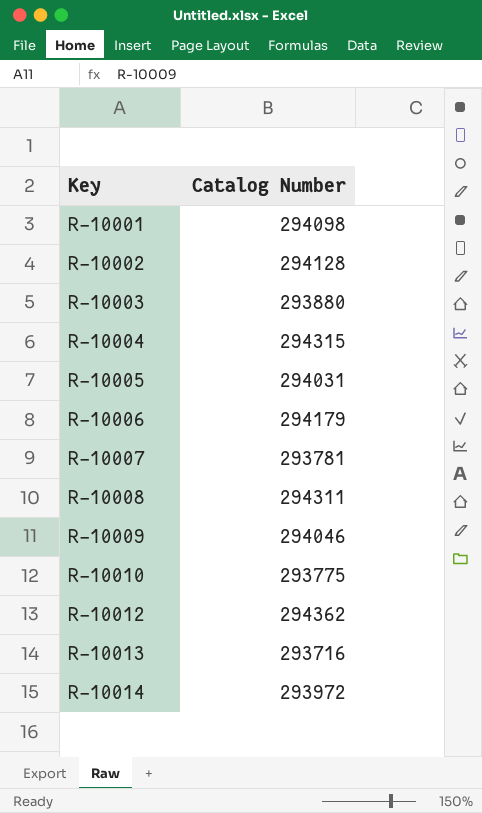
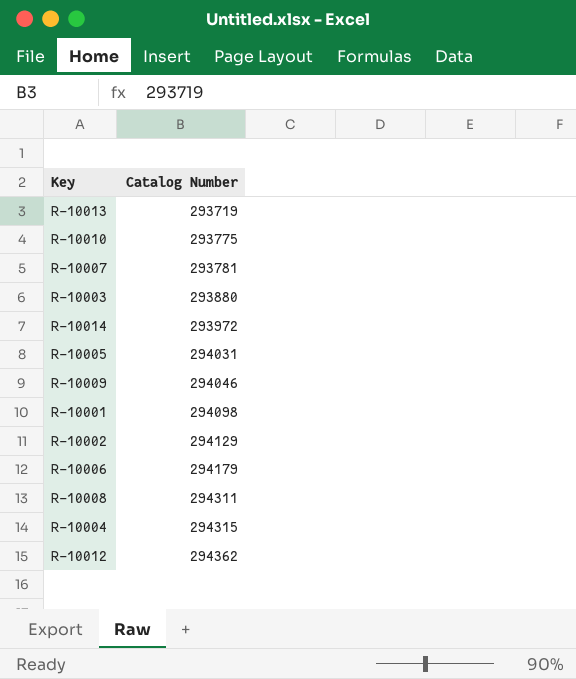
row order: Key ascending -> Catalog Number ascending
R-10013 | Catalog Number: 293716 -> 293719
R-10002 | Catalog Number: 294128 -> 294129

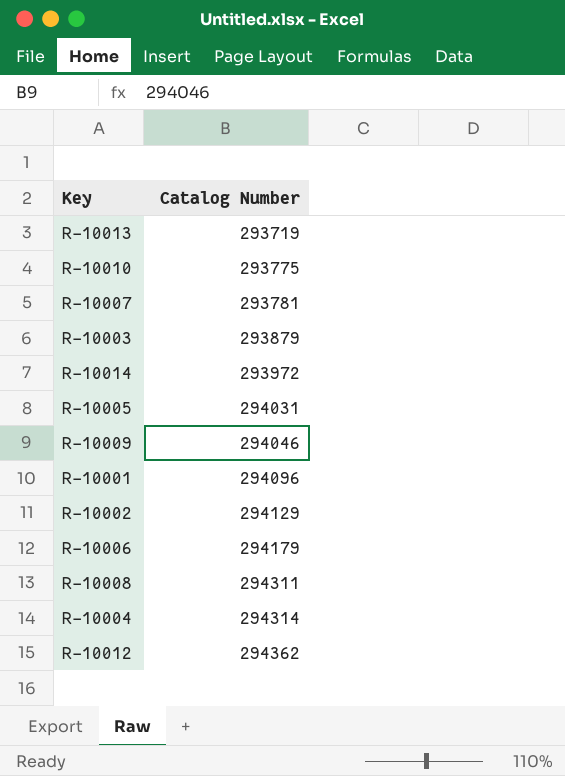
R-10003 | Catalog Number: 293880 -> 293879
R-10001 | Catalog Number: 294098 -> 294096
R-10004 | Catalog Number: 294315 -> 294314

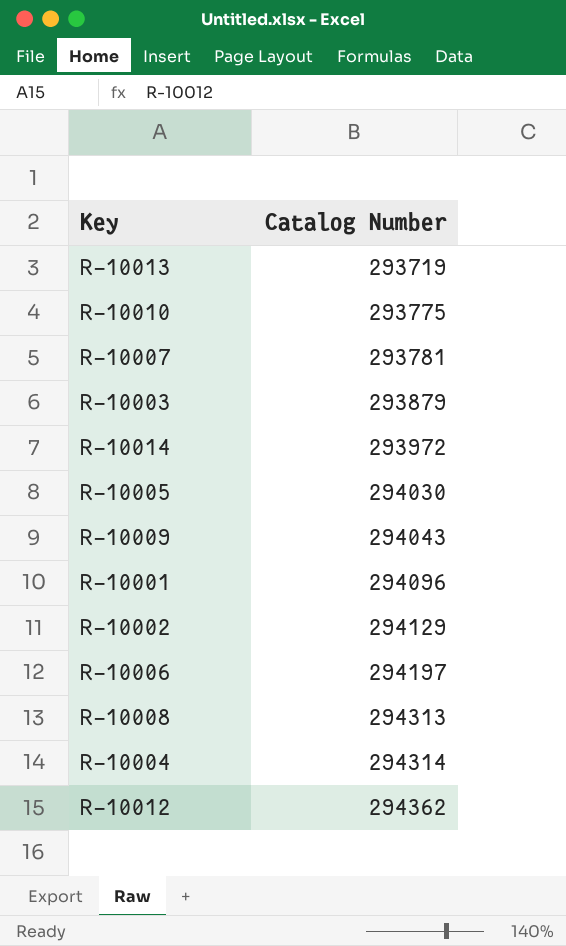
R-10005 | Catalog Number: 294031 -> 294030
R-10009 | Catalog Number: 294046 -> 294043
R-10006 | Catalog Number: 294179 -> 294197
R-10008 | Catalog Number: 294311 -> 294313

